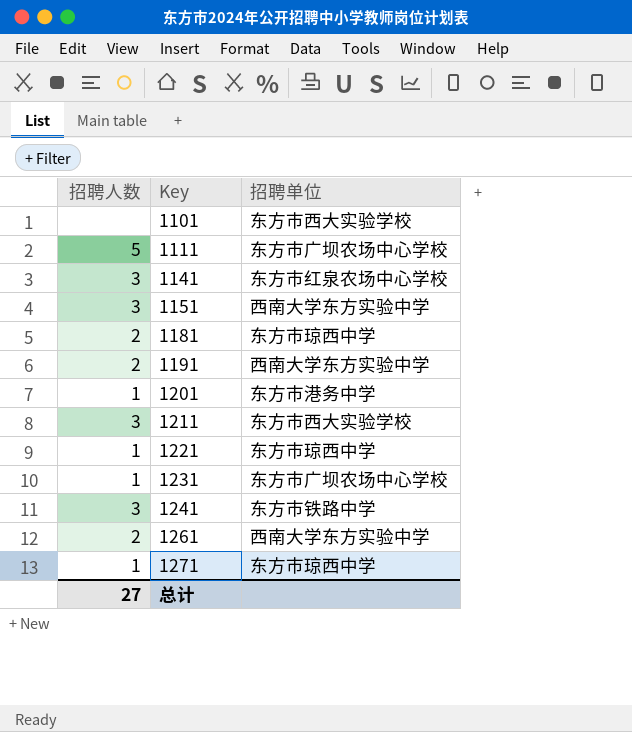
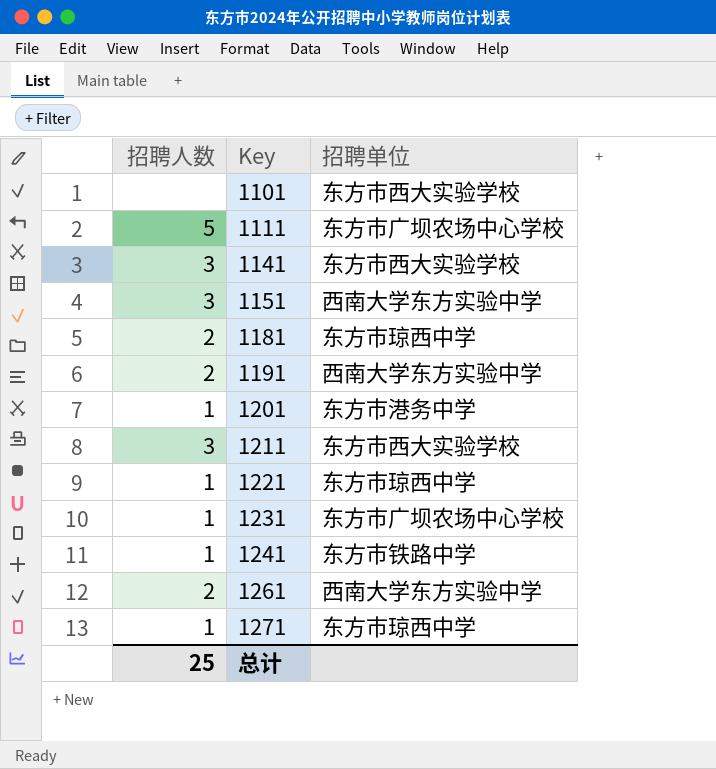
1141 | 招聘单位: 东方市红泉农场中心学校 -> 东方市西大实验学校
1241 | 招聘人数: 3 -> 1
总计 | 招聘人数: 27 -> 25

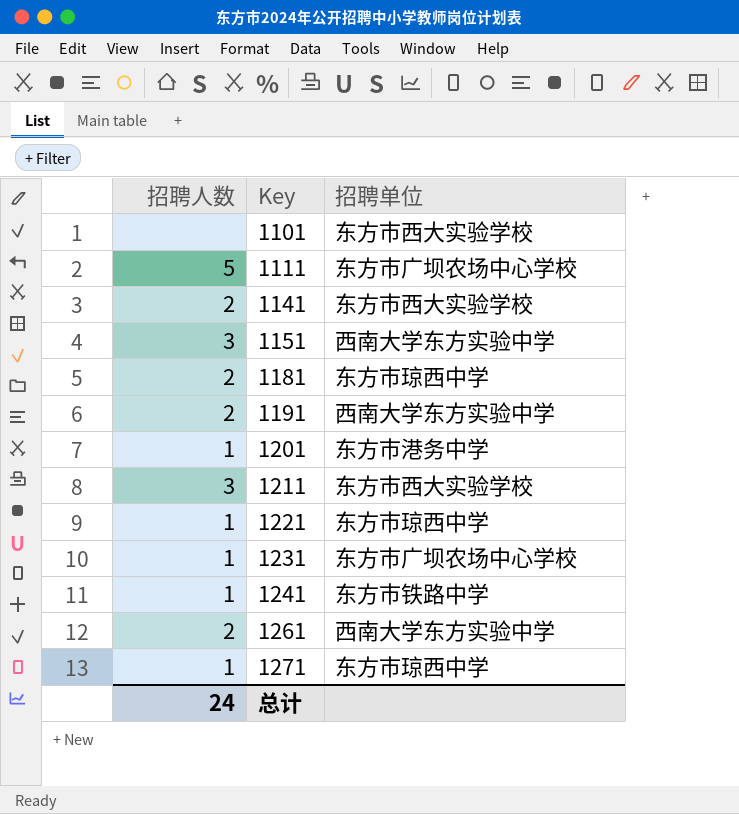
1141 | 招聘人数: 3 -> 2
总计 | 招聘人数: 25 -> 24

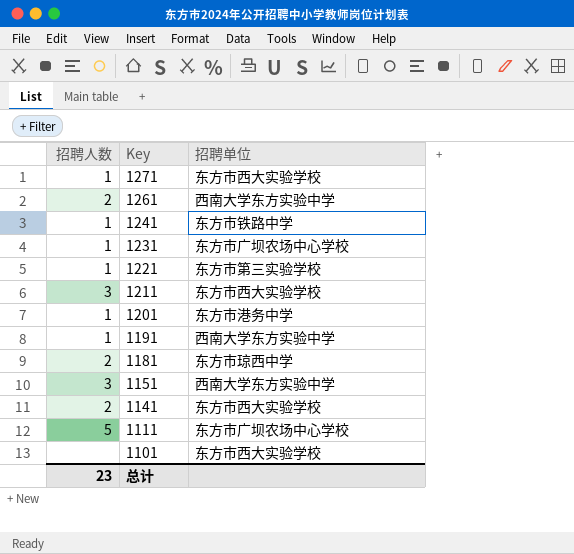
row order: Key ascending -> Key descending
1271 | 招聘单位: 东方市琼西中学 -> 东方市西大实验学校
1221 | 招聘单位: 东方市琼西中学 -> 东方市第三实验学校
1191 | 招聘人数: 2 -> 1
总计 | 招聘人数: 24 -> 23

